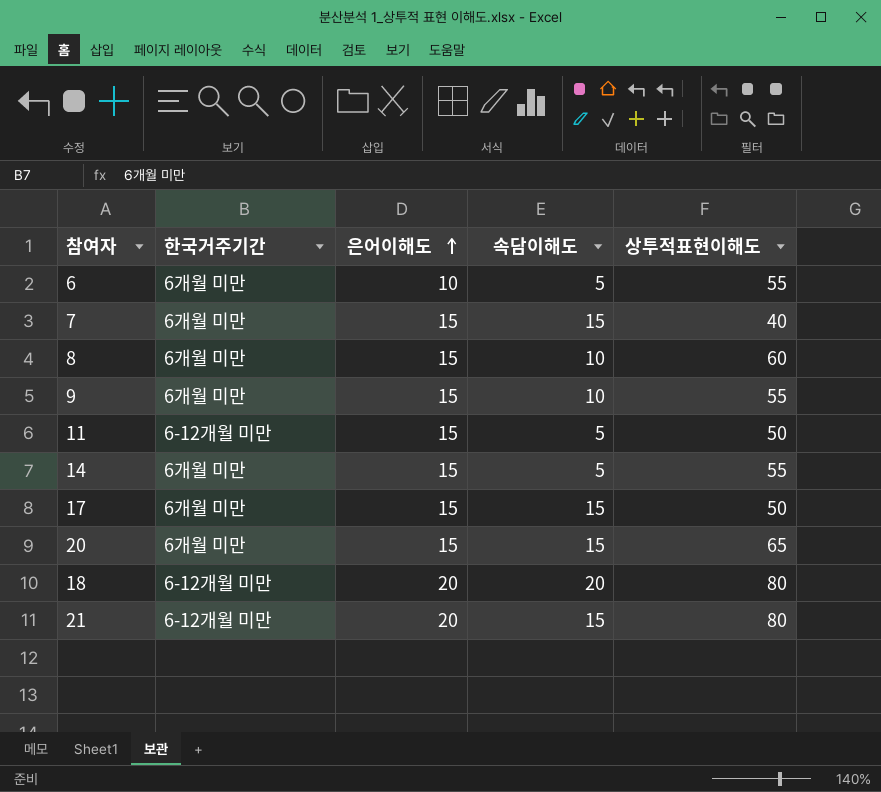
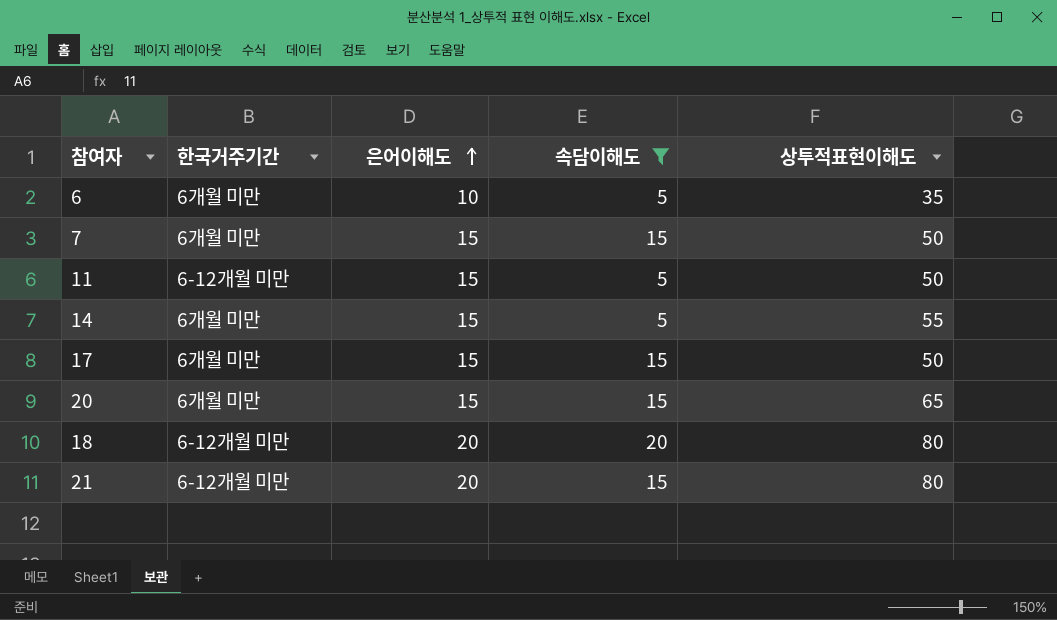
filter: none -> 속담이해도 != 10
6 | 상투적표현이해도: 55 -> 35
7 | 상투적표현이해도: 40 -> 50

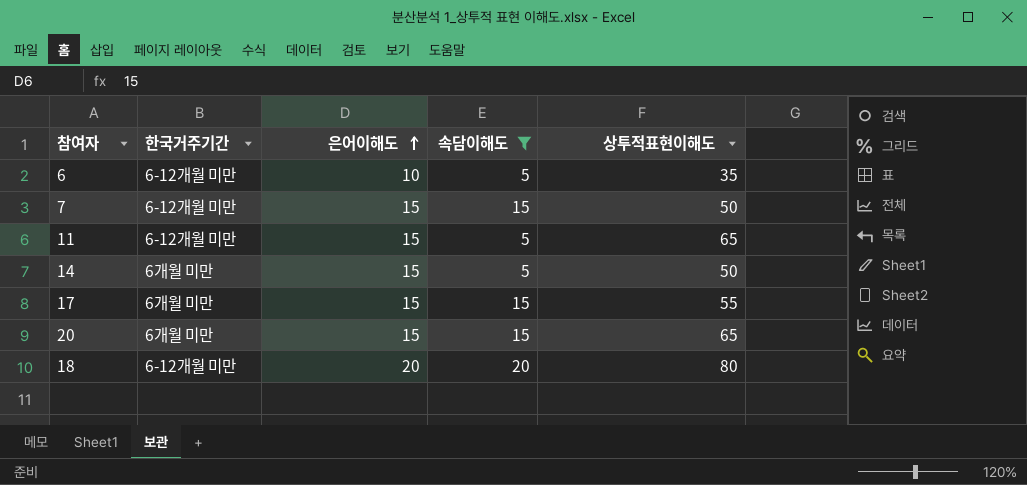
row 21: 6-12개월 미만 | 20 | 15 | 80 -> none
6 | 한국거주기간: 6개월 미만 -> 6-12개월 미만
7 | 한국거주기간: 6개월 미만 -> 6-12개월 미만
11 | 상투적표현이해도: 50 -> 65
14 | 상투적표현이해도: 55 -> 50
17 | 상투적표현이해도: 50 -> 55

